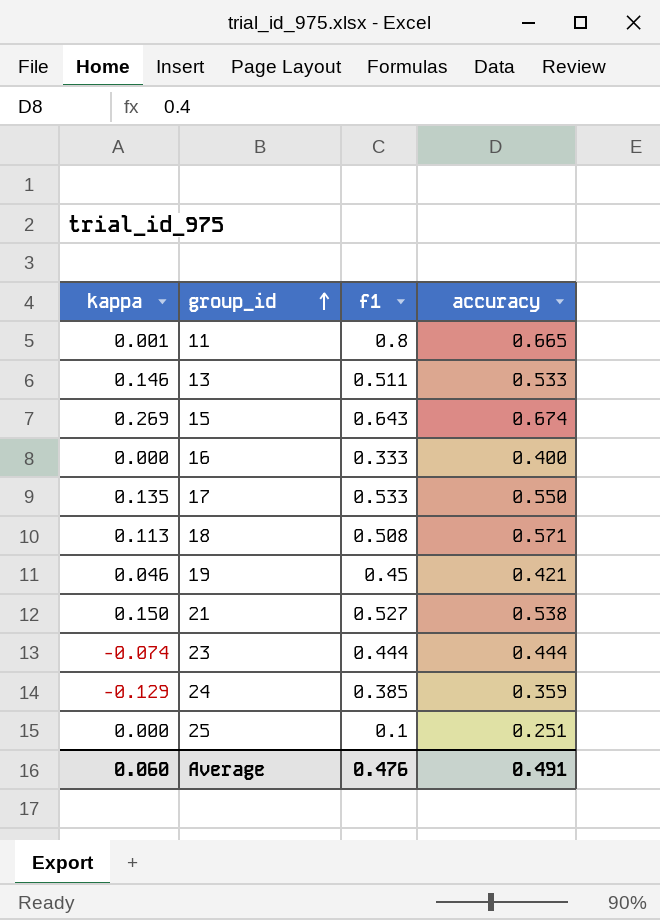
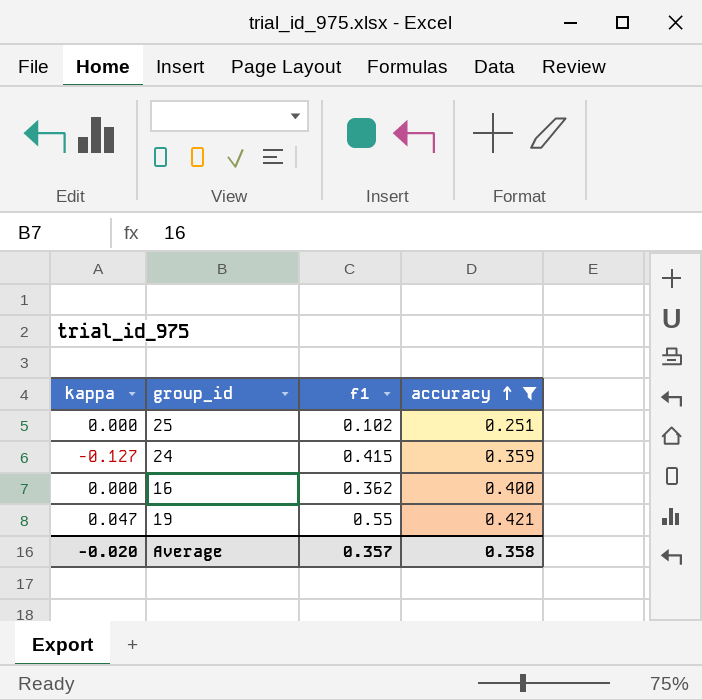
filter: none -> accuracy <= 0.421
row order: group_id ascending -> accuracy ascending
25 | f1: 0.1 -> 0.102
24 | kappa: -0.129 -> -0.127
24 | f1: 0.385 -> 0.415
16 | f1: 0.333 -> 0.362
19 | kappa: 0.046 -> 0.047
19 | f1: 0.45 -> 0.55
Average | kappa: 0.060 -> -0.020
Average | f1: 0.476 -> 0.357
Average | accuracy: 0.491 -> 0.358

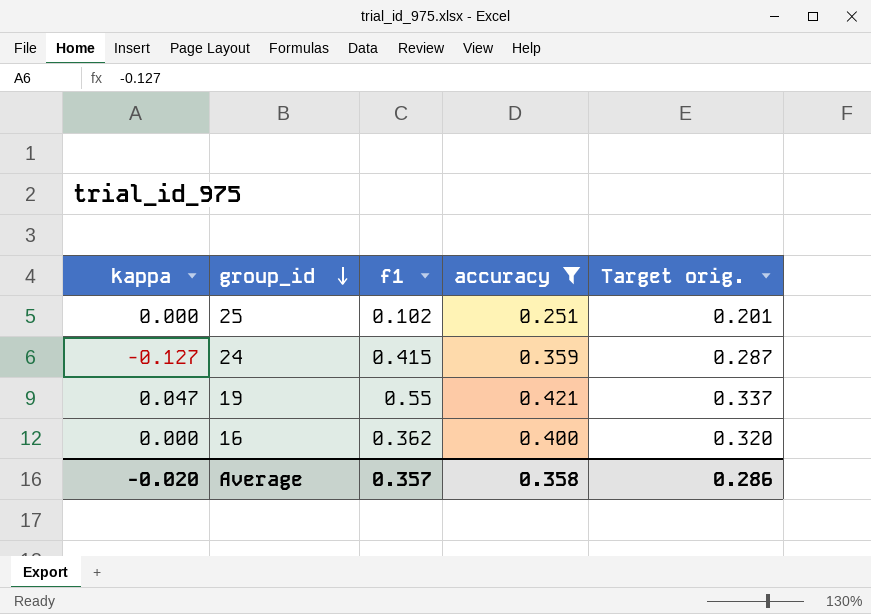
row order: accuracy ascending -> group_id descending
column Target orig. | formula: none -> [accuracy] * 0.8

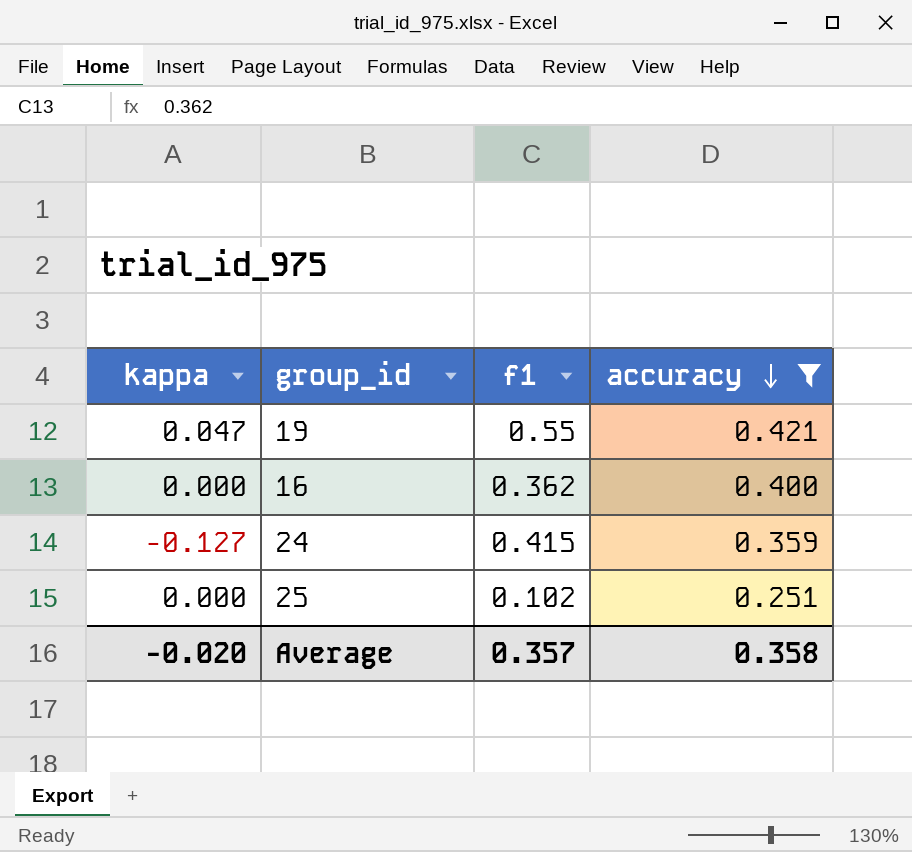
row order: group_id descending -> accuracy descending
column Target orig. | formula: [accuracy] * 0.8 -> none

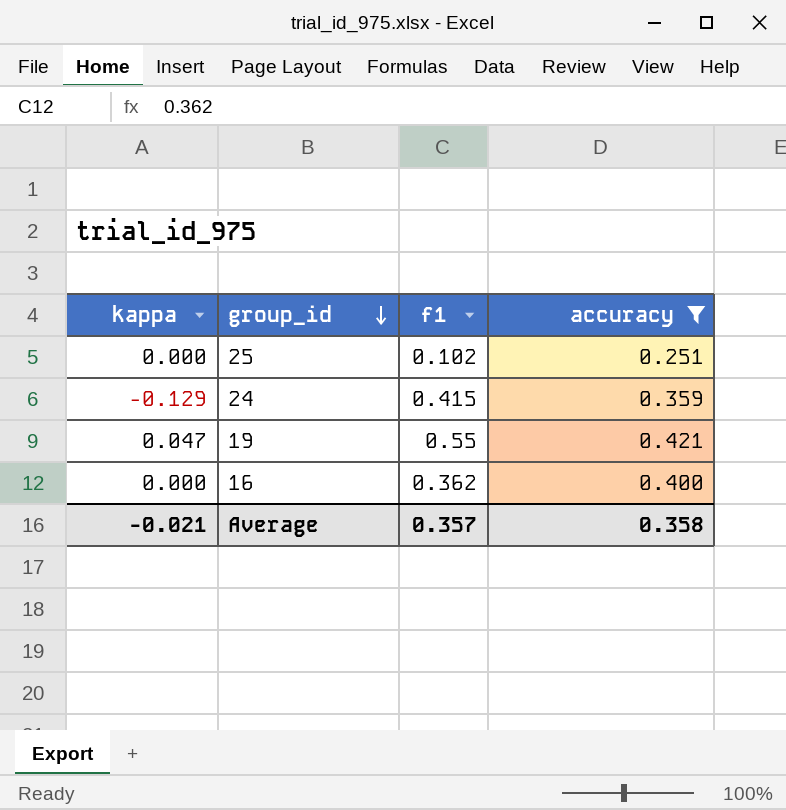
row order: accuracy descending -> group_id descending
24 | kappa: -0.127 -> -0.129
Average | kappa: -0.020 -> -0.021

